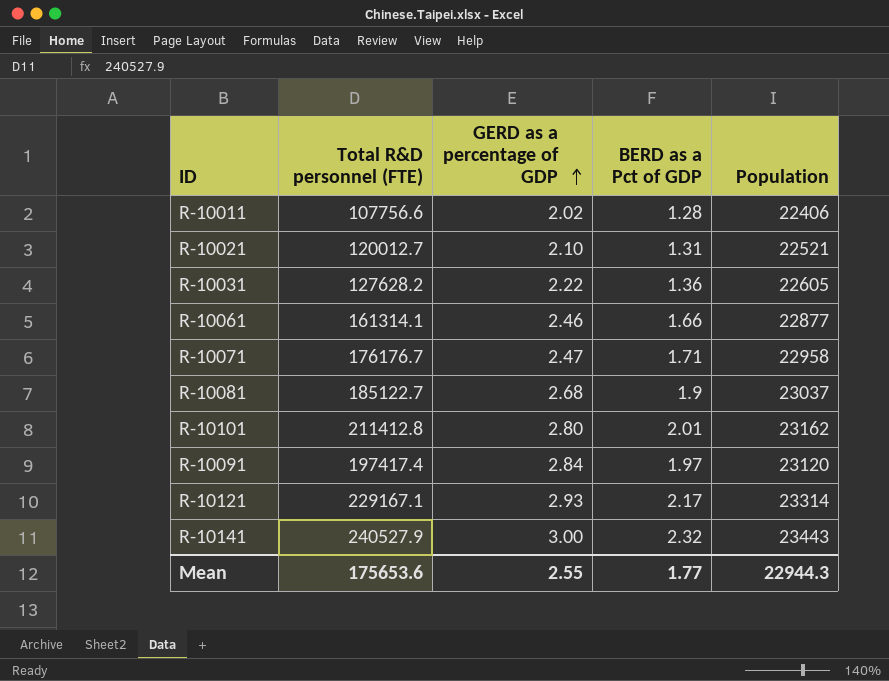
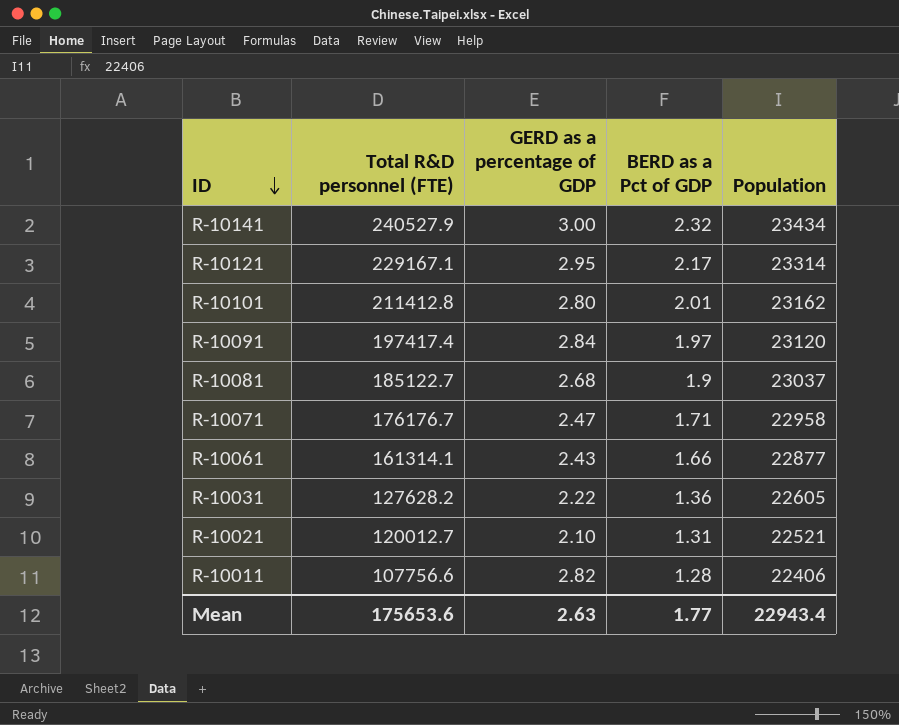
row order: GERD as a percentage of GDP ascending -> ID descending
R-10141 | Population: 23443 -> 23434
R-10121 | GERD as a percentage of GDP: 2.93 -> 2.95
R-10061 | GERD as a percentage of GDP: 2.46 -> 2.43
R-10011 | GERD as a percentage of GDP: 2.02 -> 2.82
Mean | GERD as a percentage of GDP: 2.55 -> 2.63
Mean | Population: 22944.3 -> 22943.4

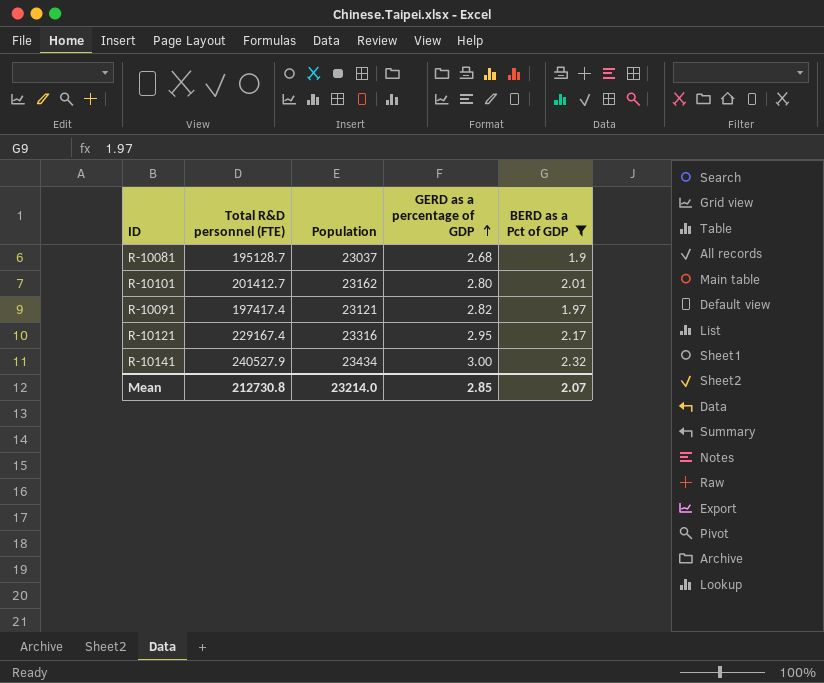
filter: none -> BERD as a Pct of GDP >= 1.9
row order: ID descending -> GERD as a percentage of GDP ascending
column Population | position: 5 -> 3
R-10081 | Total R&D personnel (FTE): 185122.7 -> 195128.7
R-10101 | Total R&D personnel (FTE): 211412.8 -> 201412.7
R-10091 | Population: 23120 -> 23121
R-10091 | GERD as a percentage of GDP: 2.84 -> 2.82
R-10121 | Total R&D personnel (FTE): 229167.1 -> 229167.4
R-10121 | Population: 23314 -> 23316
Mean | Total R&D personnel (FTE): 175653.6 -> 212730.8
Mean | Population: 22943.4 -> 23214.0
Mean | GERD as a percentage of GDP: 2.63 -> 2.85
Mean | BERD as a Pct of GDP: 1.77 -> 2.07

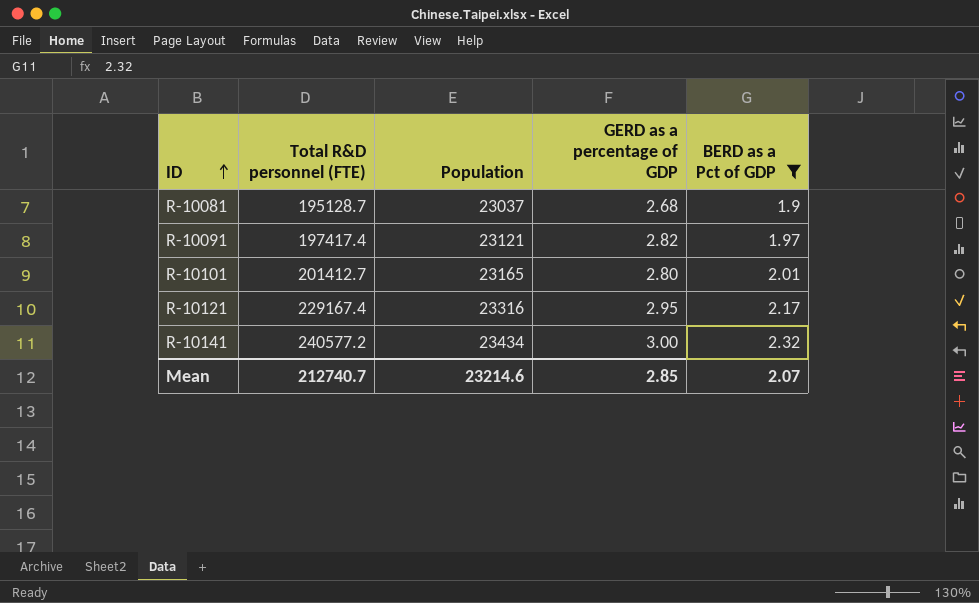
row order: GERD as a percentage of GDP ascending -> ID ascending
R-10101 | Population: 23162 -> 23165
R-10141 | Total R&D personnel (FTE): 240527.9 -> 240577.2
Mean | Total R&D personnel (FTE): 212730.8 -> 212740.7
Mean | Population: 23214.0 -> 23214.6

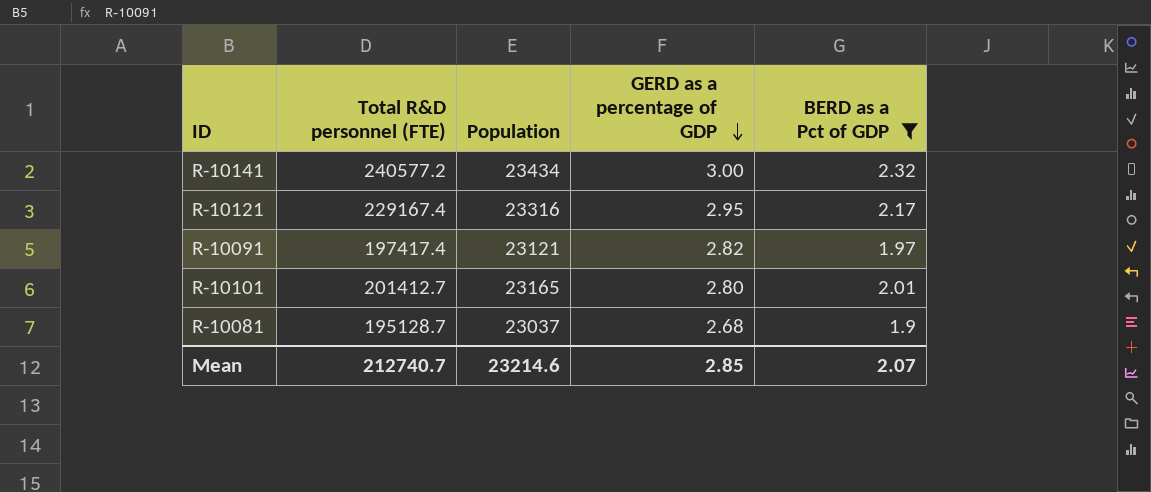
row order: ID ascending -> GERD as a percentage of GDP descending

